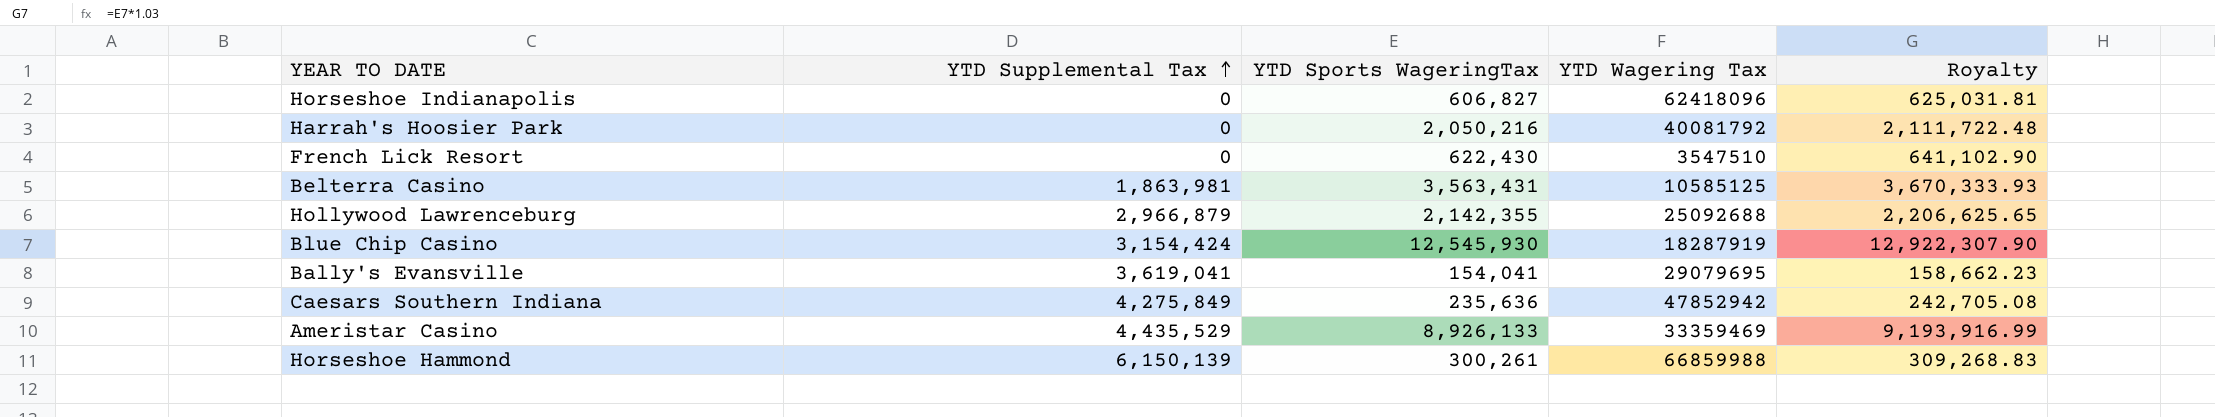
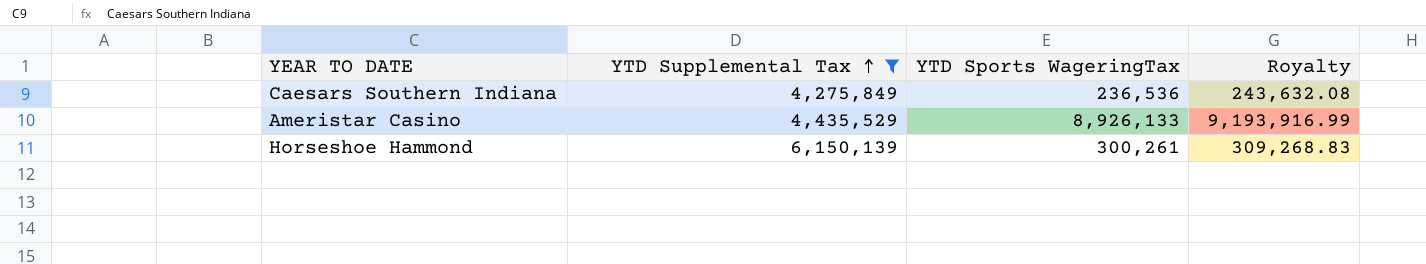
filter: none -> YTD Supplemental Tax >= 4,275,849
column YTD Wagering Tax | position: 4 -> none
Caesars Southern Indiana | YTD Sports WageringTax: 235,636 -> 236,536
Caesars Southern Indiana | Royalty: 242,705.08 -> 243,632.08

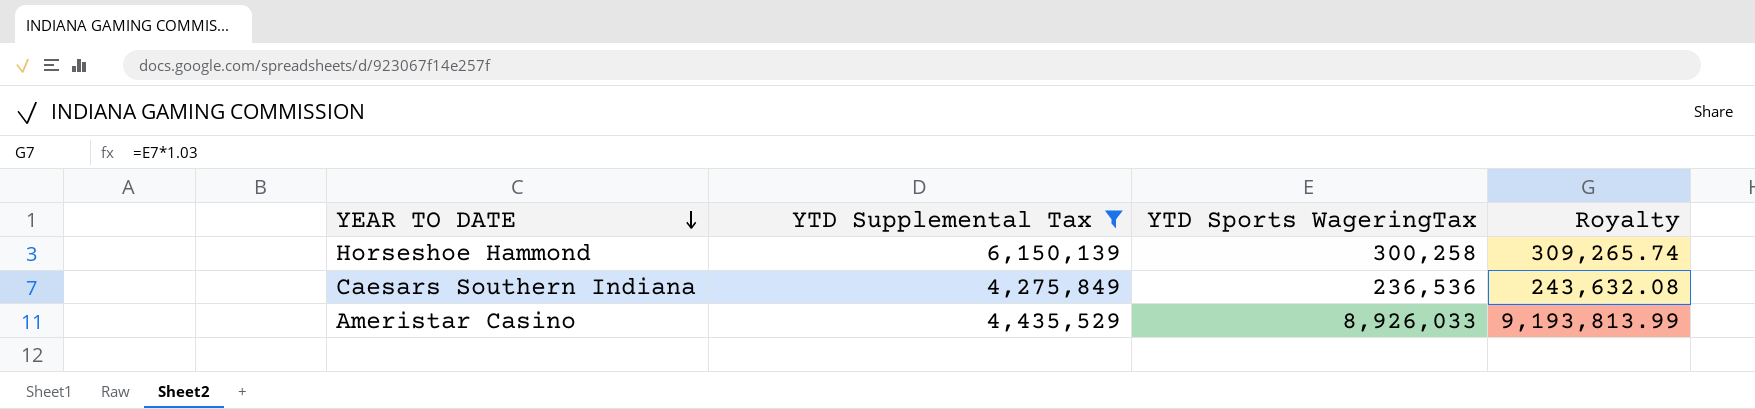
row order: YTD Supplemental Tax ascending -> YEAR TO DATE descending
Horseshoe Hammond | YTD Sports WageringTax: 300,261 -> 300,258
Horseshoe Hammond | Royalty: 309,268.83 -> 309,265.74
Ameristar Casino | YTD Sports WageringTax: 8,926,133 -> 8,926,033
Ameristar Casino | Royalty: 9,193,916.99 -> 9,193,813.99

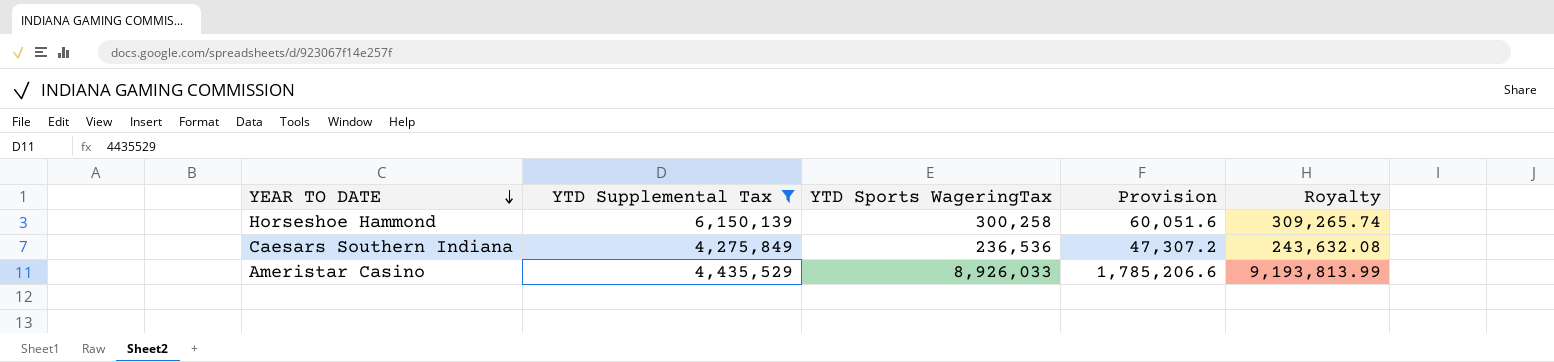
column Provision | formula: none -> [YTD Sports WageringTax] * 0.2

